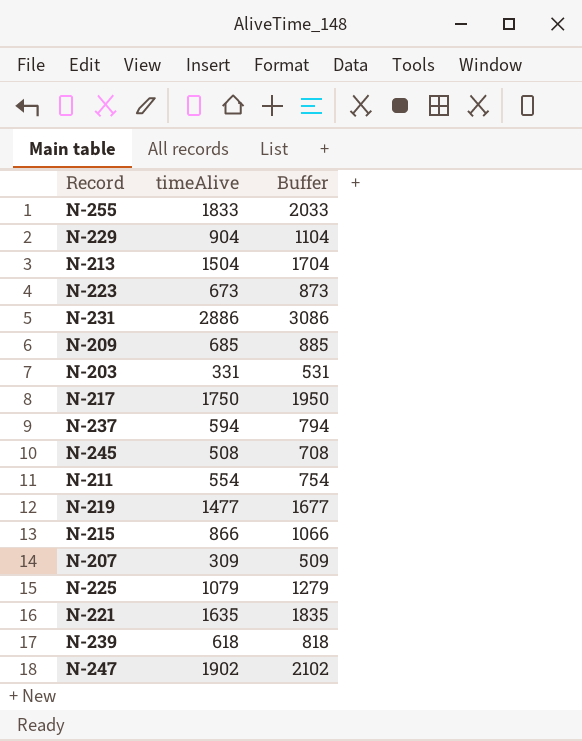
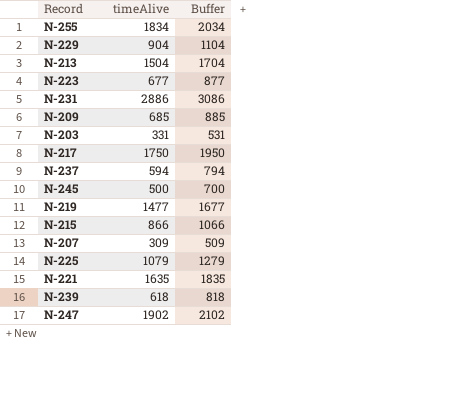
row N-211: 554 | 754 -> none
N-255 | timeAlive: 1833 -> 1834
N-255 | Buffer: 2033 -> 2034
N-223 | timeAlive: 673 -> 677
N-223 | Buffer: 873 -> 877
N-245 | timeAlive: 508 -> 500
N-245 | Buffer: 708 -> 700

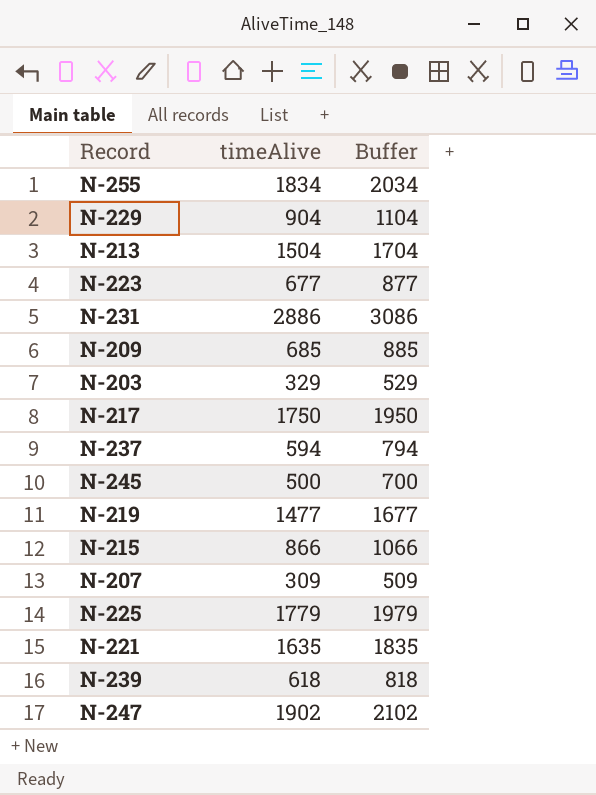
N-203 | timeAlive: 331 -> 329
N-203 | Buffer: 531 -> 529
N-225 | timeAlive: 1079 -> 1779
N-225 | Buffer: 1279 -> 1979

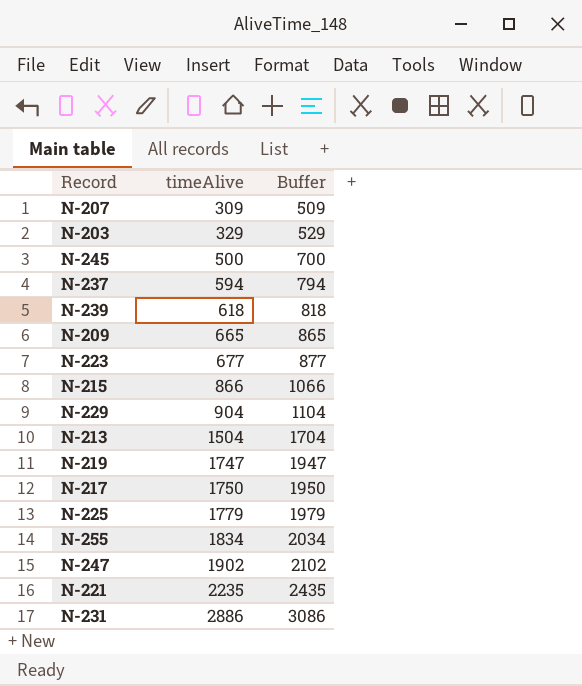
row order: none -> timeAlive ascending
N-209 | timeAlive: 685 -> 665
N-209 | Buffer: 885 -> 865
N-219 | timeAlive: 1477 -> 1747
N-219 | Buffer: 1677 -> 1947
N-221 | timeAlive: 1635 -> 2235
N-221 | Buffer: 1835 -> 2435

